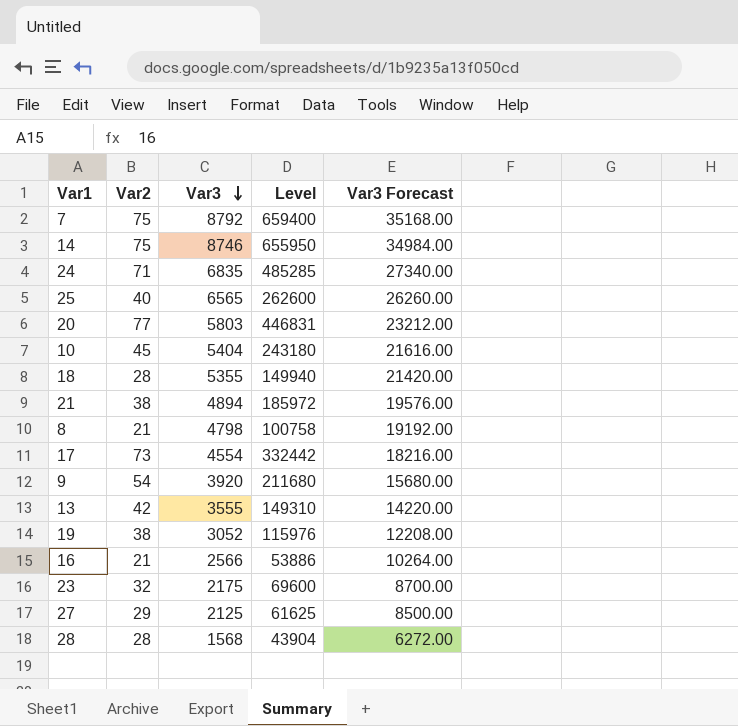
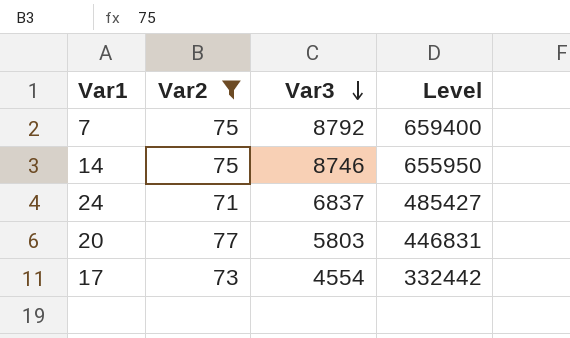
filter: none -> Var2 >= 71
column Var3 Forecast | formula: [Var3] * 4 -> none
24 | Var3: 6835 -> 6837
24 | Level: 485285 -> 485427

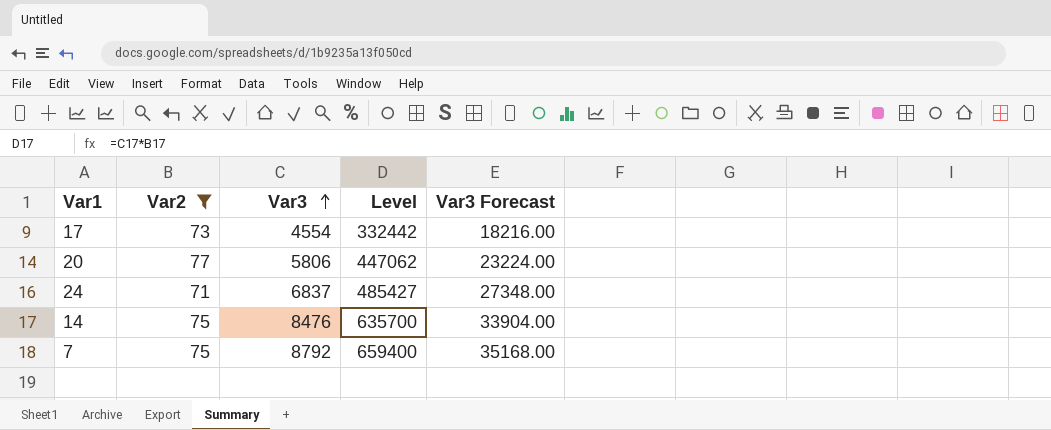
row order: Var3 descending -> Var3 ascending
column Var3 Forecast | formula: none -> [Var3] * 4
20 | Var3: 5803 -> 5806
20 | Level: 446831 -> 447062
14 | Var3: 8746 -> 8476
14 | Level: 655950 -> 635700

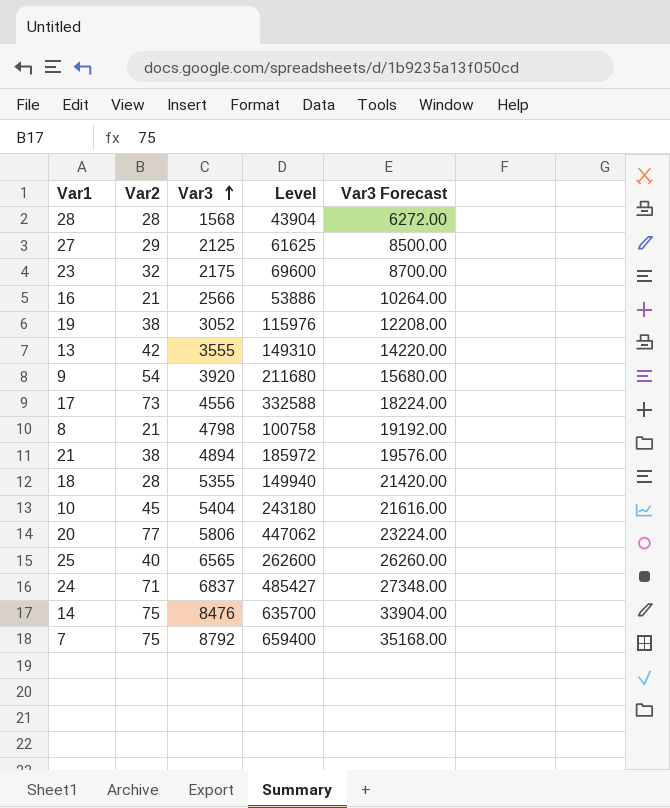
filter: Var2 >= 71 -> none
17 | Var3: 4554 -> 4556
17 | Level: 332442 -> 332588
17 | Var3 Forecast: 18216.00 -> 18224.00

